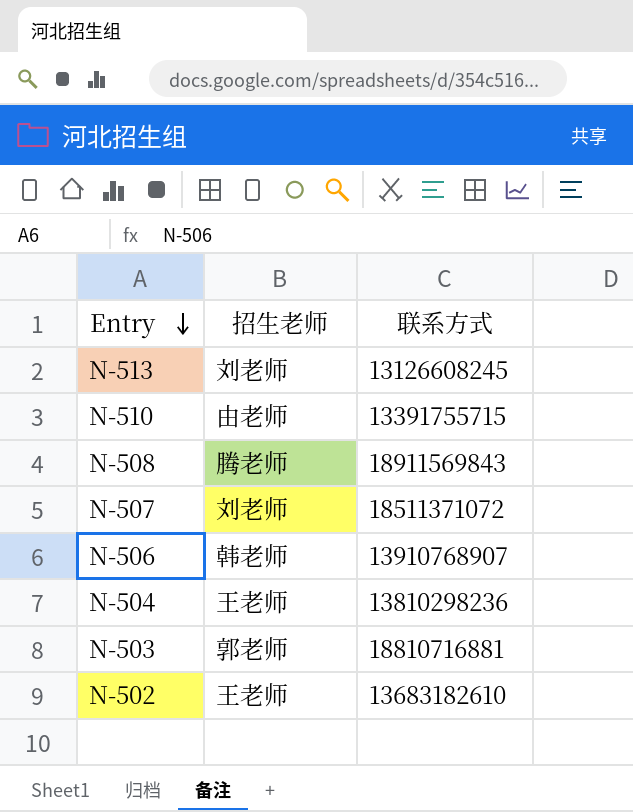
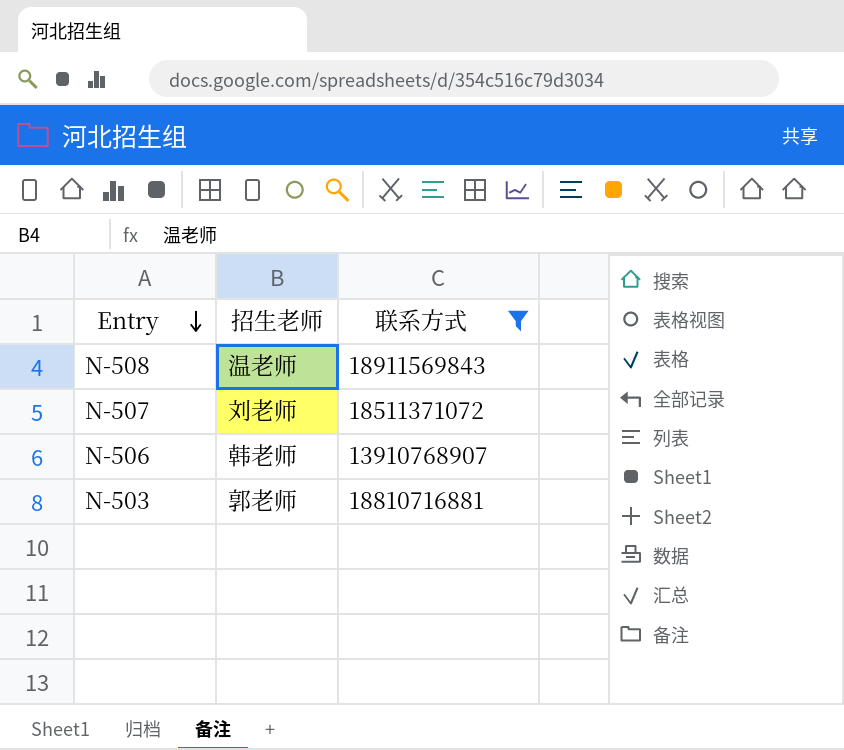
filter: none -> 联系方式 >= 13910768907
N-508 | 招生老师: 腾老师 -> 温老师

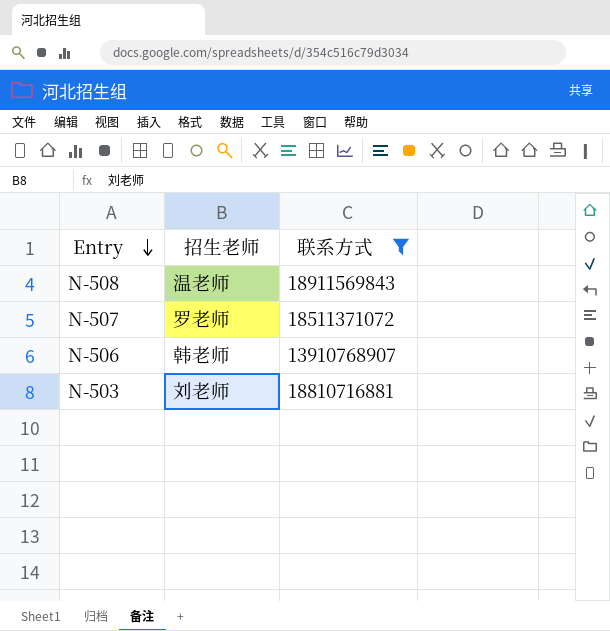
N-507 | 招生老师: 刘老师 -> 罗老师
N-503 | 招生老师: 郭老师 -> 刘老师

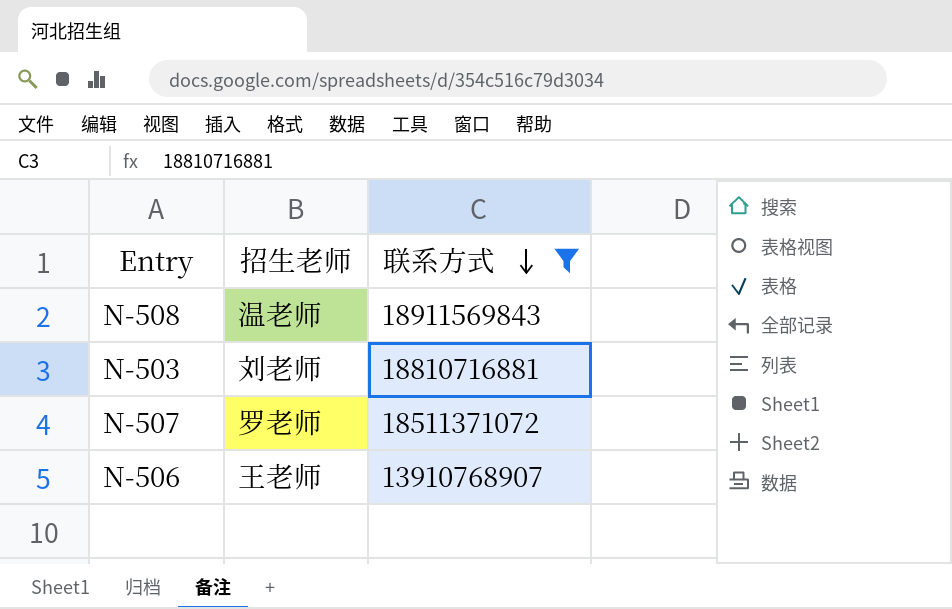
row order: Entry descending -> 联系方式 descending
N-506 | 招生老师: 韩老师 -> 王老师

